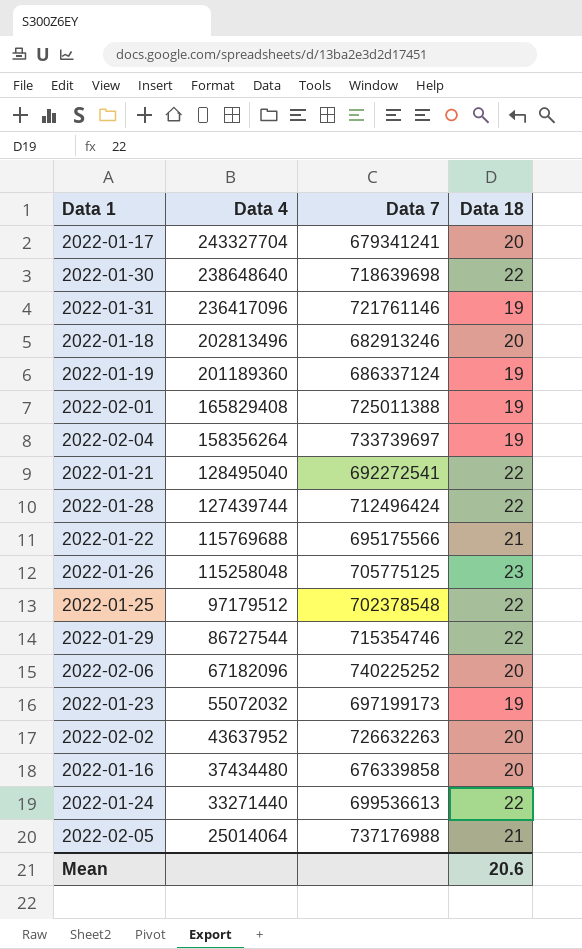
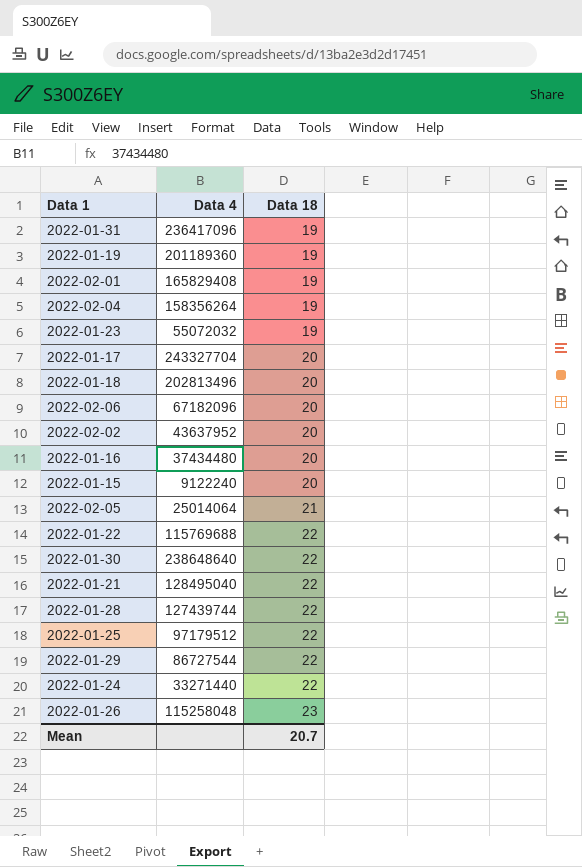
row order: Data 4 descending -> Data 18 ascending
column Data 7 | position: 3 -> none
row 2022-01-15: none -> 9122240 | 20
2022-01-22 | Data 18: 21 -> 22
Mean | Data 18: 20.6 -> 20.7

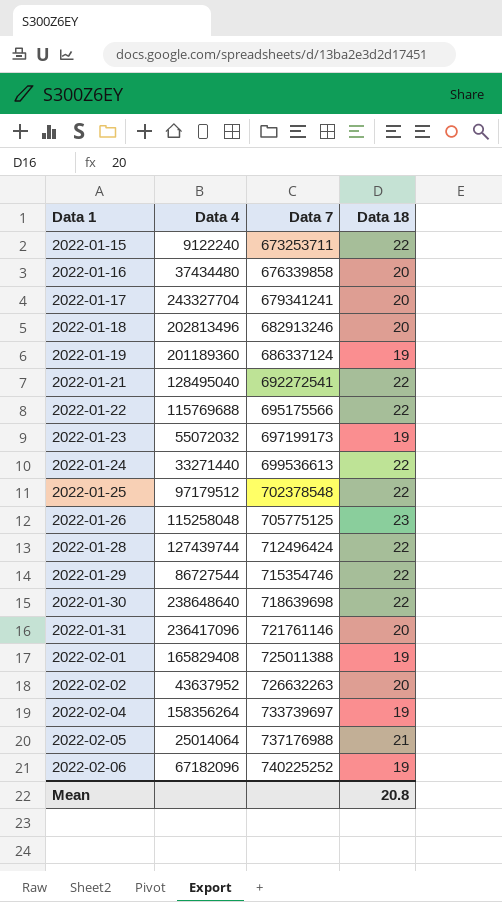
row order: Data 18 ascending -> Data 1 ascending
column Data 7 | position: none -> 3
2022-01-15 | Data 18: 20 -> 22
2022-01-31 | Data 18: 19 -> 20
2022-02-06 | Data 18: 20 -> 19
Mean | Data 18: 20.7 -> 20.8

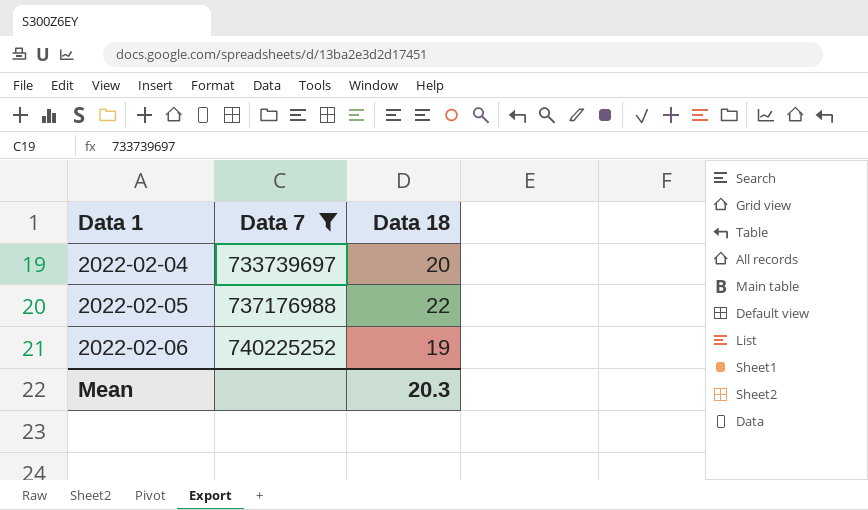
filter: none -> Data 7 >= 733739697
column Data 4 | position: 2 -> none
2022-02-04 | Data 18: 19 -> 20
2022-02-05 | Data 18: 21 -> 22
Mean | Data 18: 20.8 -> 20.3

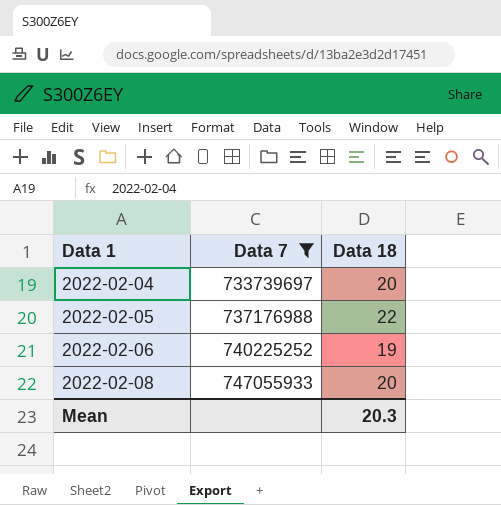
row 2022-02-08: none -> 747055933 | 20

